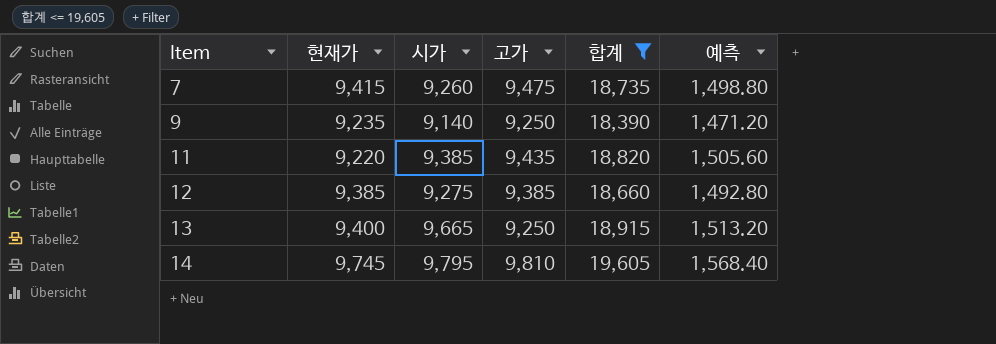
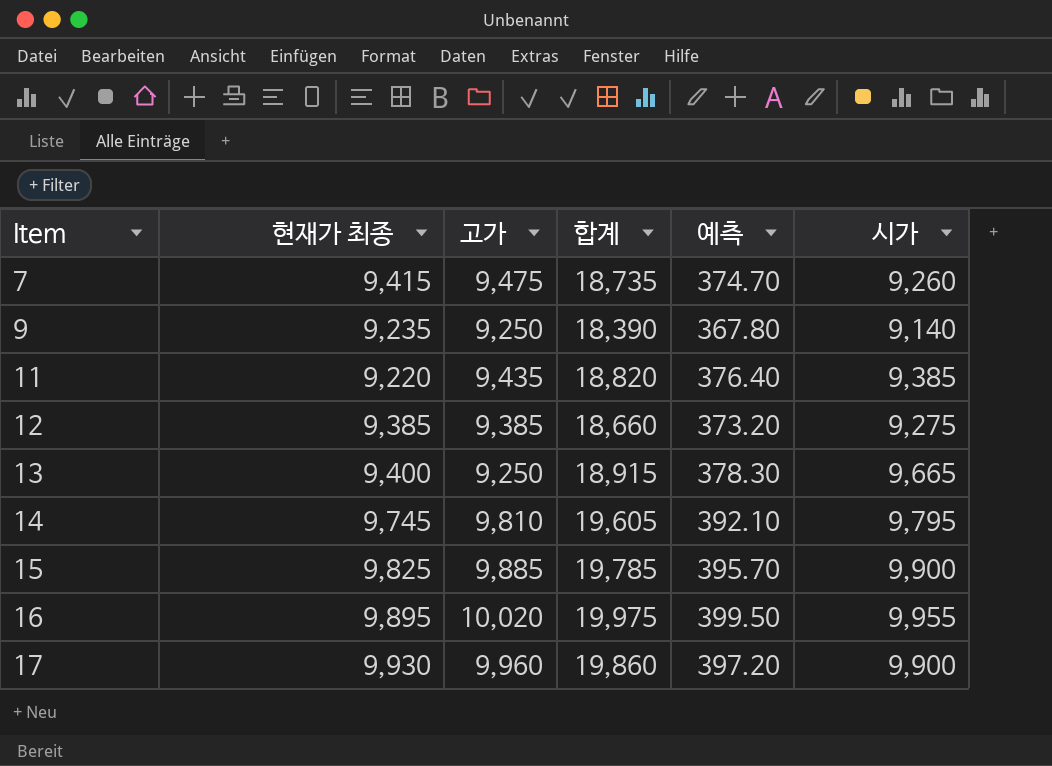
filter: 합계 <= 19,605 -> none
column name: 현재가 -> 현재가 최종
column 예측 | formula: [합계] * 0.08 -> [합계] * 0.02
column 시가 | position: 3 -> 6

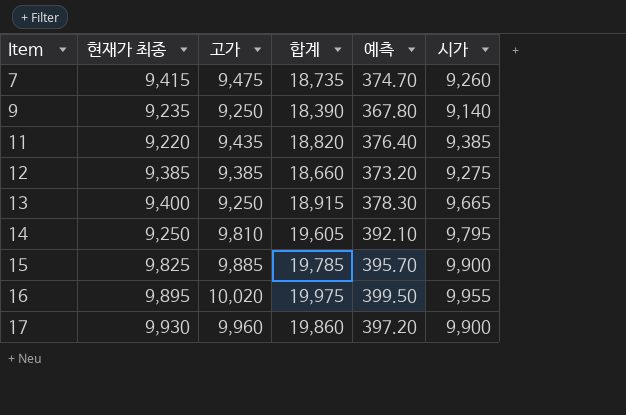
14 | 현재가 최종: 9,745 -> 9,250

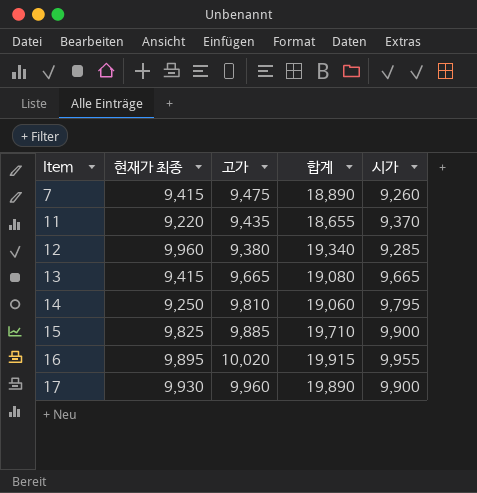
column 예측 | formula: [합계] * 0.02 -> none
column 합계 | formula: [고가] + [시가] -> [현재가 최종] + [고가]
row 9: 9,235 | 9,250 | 18,390 | 367.80 | 9,140 -> none
11 | 시가: 9,385 -> 9,370
12 | 현재가 최종: 9,385 -> 9,960
12 | 고가: 9,385 -> 9,380
12 | 시가: 9,275 -> 9,285
13 | 현재가 최종: 9,400 -> 9,415
13 | 고가: 9,250 -> 9,665

